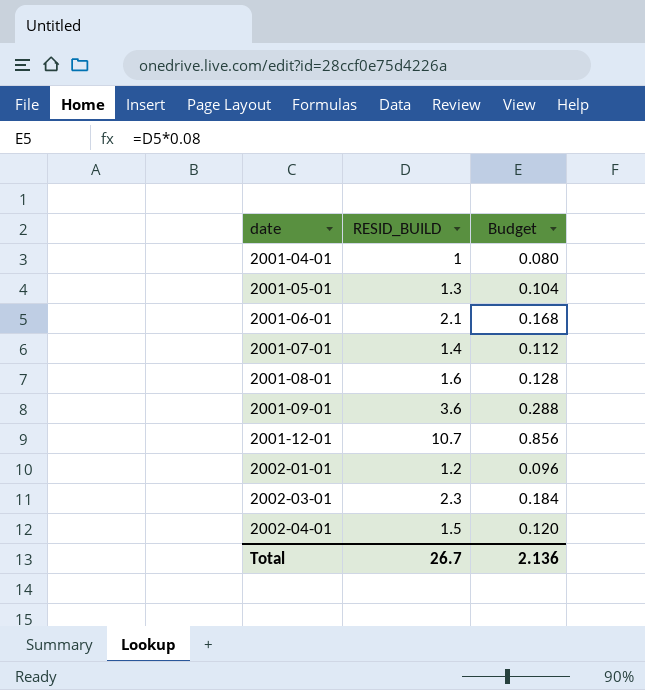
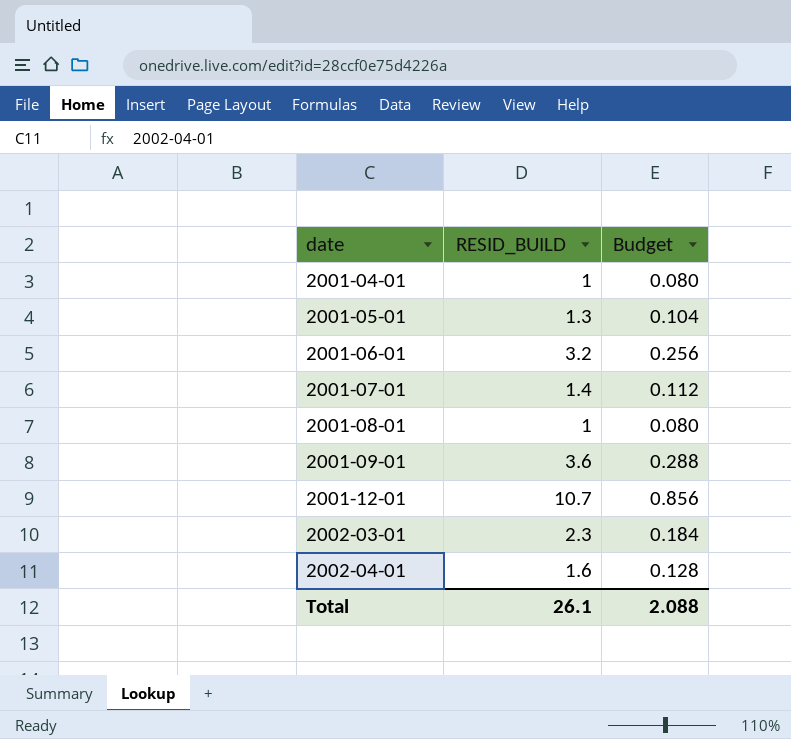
row 2002-01-01: 1.2 | 0.096 -> none
2001-06-01 | RESID_BUILD: 2.1 -> 3.2
2001-06-01 | Budget: 0.168 -> 0.256
2001-08-01 | RESID_BUILD: 1.6 -> 1
2001-08-01 | Budget: 0.128 -> 0.080
2002-04-01 | RESID_BUILD: 1.5 -> 1.6
2002-04-01 | Budget: 0.120 -> 0.128
Total | RESID_BUILD: 26.7 -> 26.1
Total | Budget: 2.136 -> 2.088

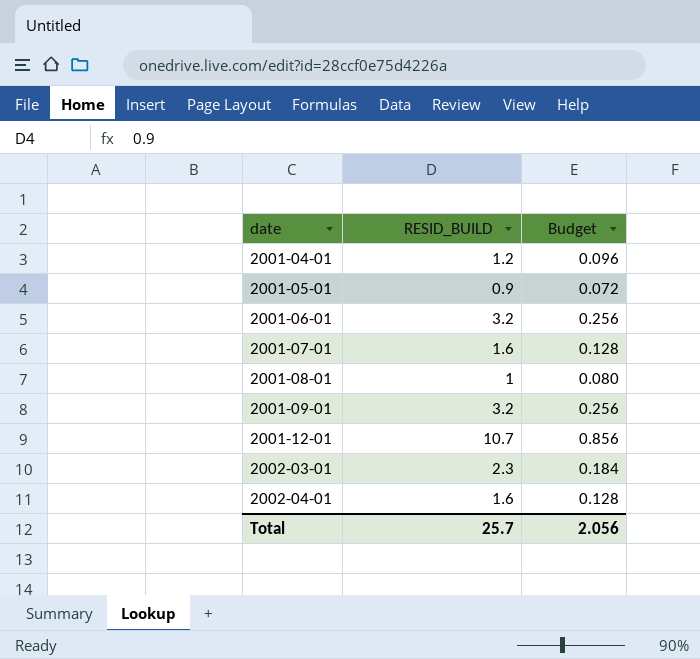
2001-04-01 | RESID_BUILD: 1 -> 1.2
2001-04-01 | Budget: 0.080 -> 0.096
2001-05-01 | RESID_BUILD: 1.3 -> 0.9
2001-05-01 | Budget: 0.104 -> 0.072
2001-07-01 | RESID_BUILD: 1.4 -> 1.6
2001-07-01 | Budget: 0.112 -> 0.128
2001-09-01 | RESID_BUILD: 3.6 -> 3.2
2001-09-01 | Budget: 0.288 -> 0.256
Total | RESID_BUILD: 26.1 -> 25.7
Total | Budget: 2.088 -> 2.056

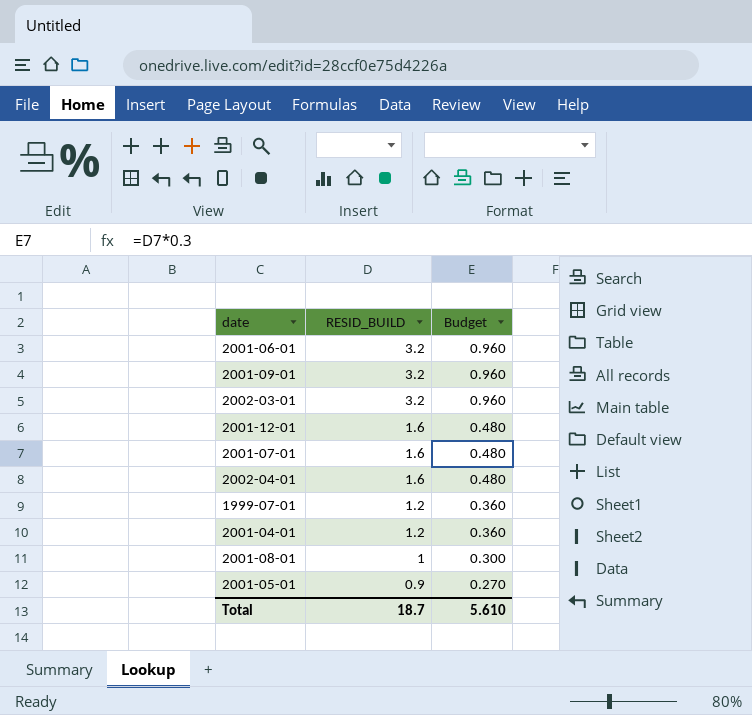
row order: date ascending -> RESID_BUILD descending
column Budget | formula: [RESID_BUILD] * 0.08 -> [RESID_BUILD] * 0.3
2002-03-01 | RESID_BUILD: 2.3 -> 3.2
2001-12-01 | RESID_BUILD: 10.7 -> 1.6
row 1999-07-01: none -> 1.2 | 0.360
Total | RESID_BUILD: 25.7 -> 18.7
Total | Budget: 2.056 -> 5.610

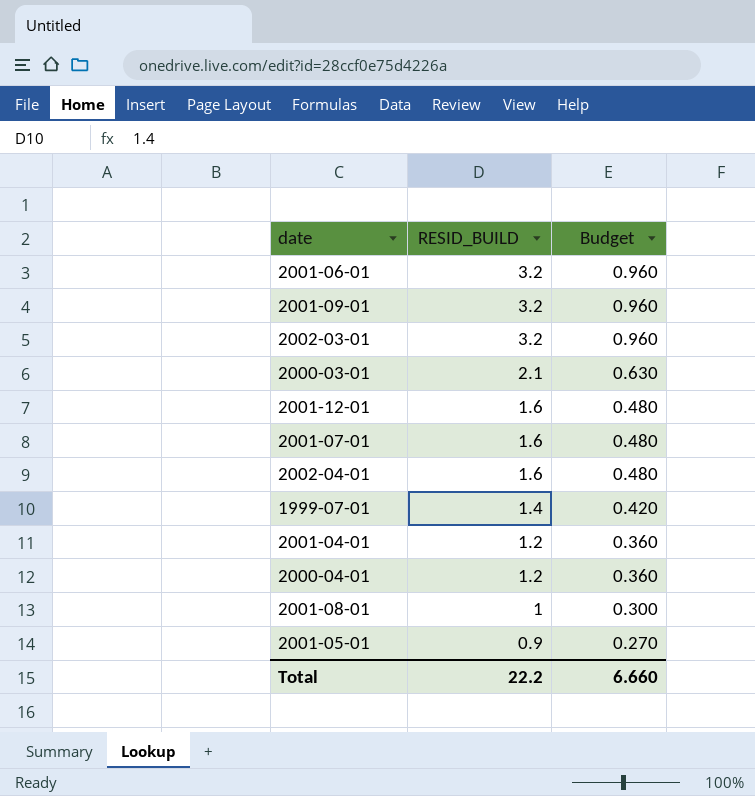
row 2000-03-01: none -> 2.1 | 0.630
1999-07-01 | RESID_BUILD: 1.2 -> 1.4
1999-07-01 | Budget: 0.360 -> 0.420
row 2000-04-01: none -> 1.2 | 0.360
Total | RESID_BUILD: 18.7 -> 22.2
Total | Budget: 5.610 -> 6.660

